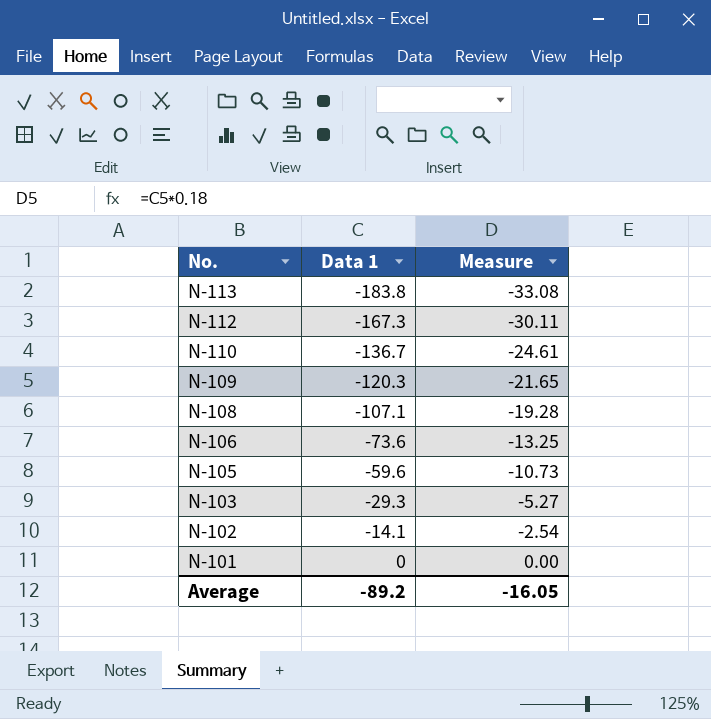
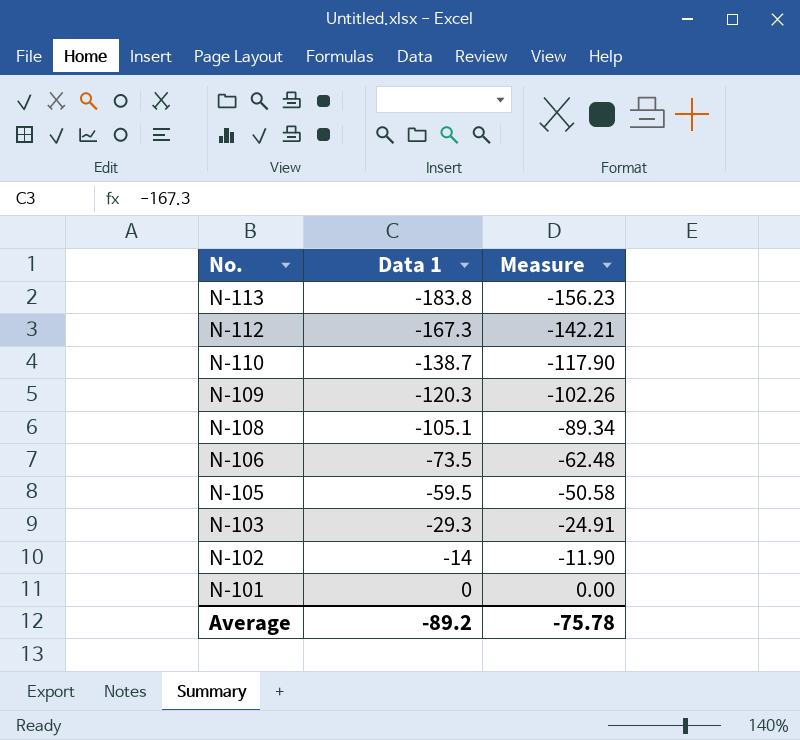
column Measure | formula: [Data 1] * 0.18 -> [Data 1] * 0.85
N-110 | Data 1: -136.7 -> -138.7
N-108 | Data 1: -107.1 -> -105.1
N-106 | Data 1: -73.6 -> -73.5
N-105 | Data 1: -59.6 -> -59.5
N-102 | Data 1: -14.1 -> -14
Average | Measure: -16.05 -> -75.78

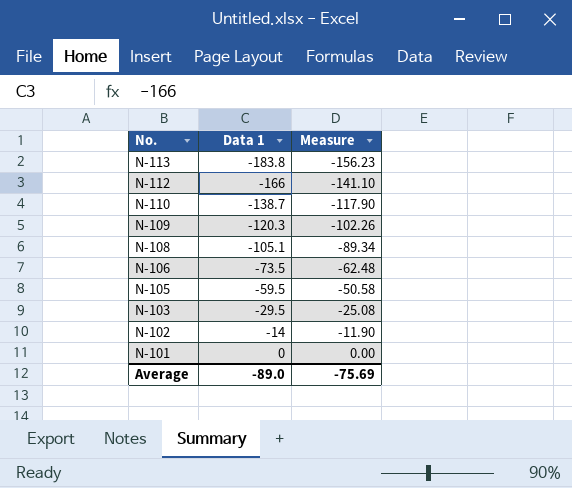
N-112 | Data 1: -167.3 -> -166
N-112 | Measure: -142.21 -> -141.10
N-103 | Data 1: -29.3 -> -29.5
N-103 | Measure: -24.91 -> -25.08
Average | Data 1: -89.2 -> -89.0
Average | Measure: -75.78 -> -75.69

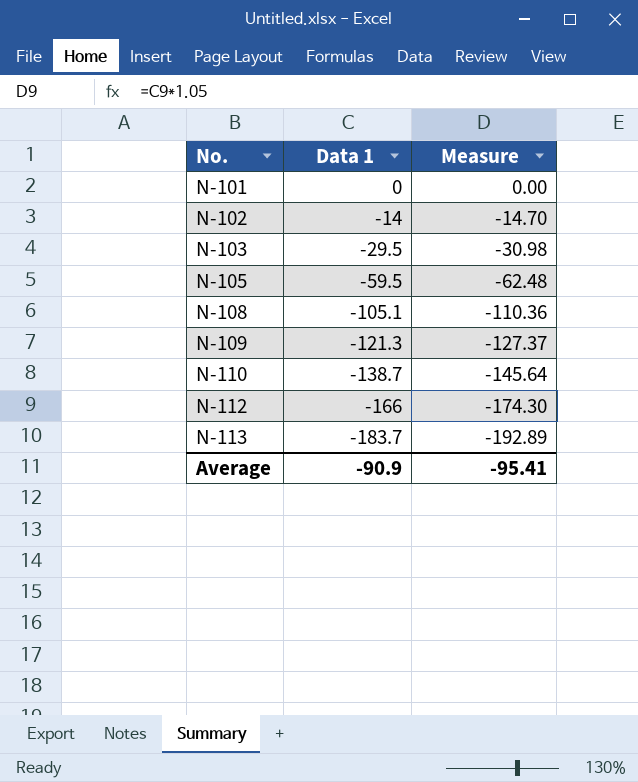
row order: No. descending -> No. ascending
column Measure | formula: [Data 1] * 0.85 -> [Data 1] * 1.05
row N-106: -73.5 | -62.48 -> none
N-109 | Data 1: -120.3 -> -121.3
N-113 | Data 1: -183.8 -> -183.7
Average | Data 1: -89.0 -> -90.9
Average | Measure: -75.69 -> -95.41

